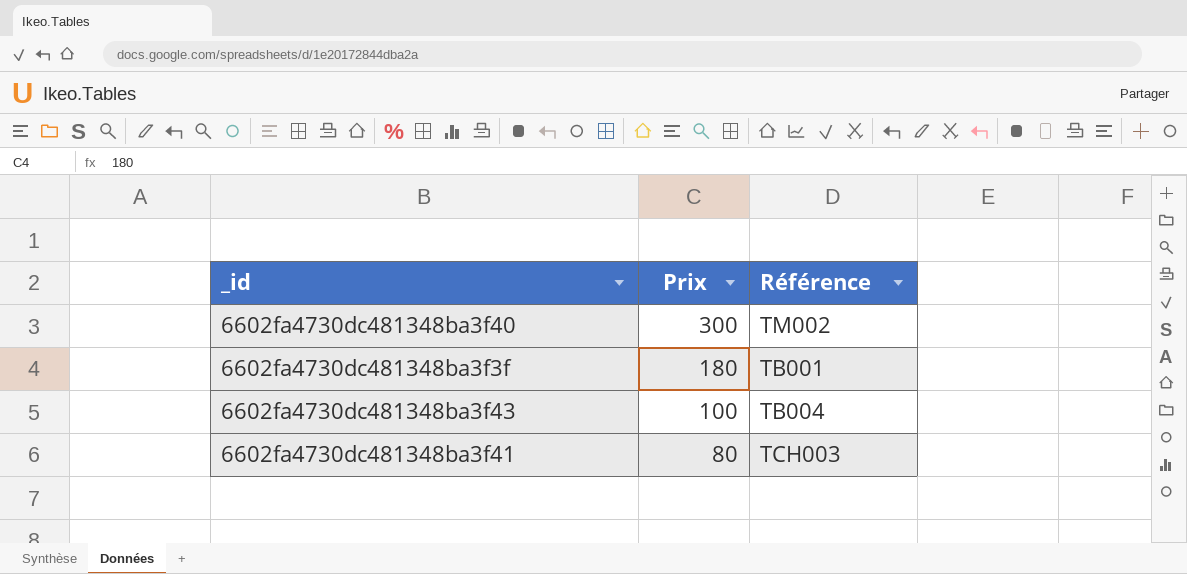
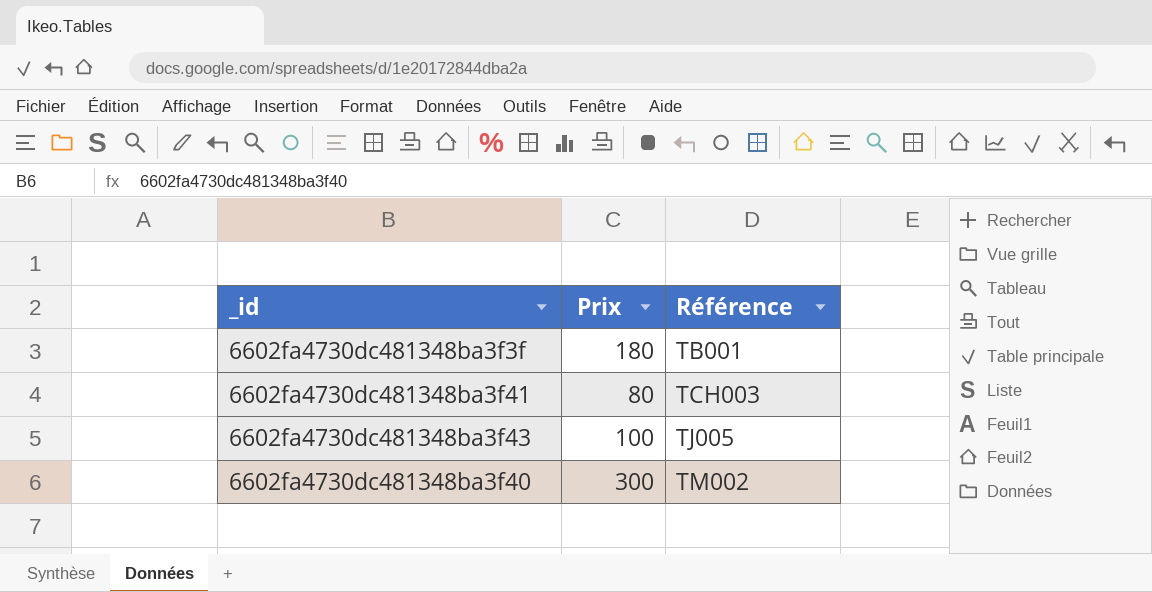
row order: Prix descending -> Référence ascending
6602fa4730dc481348ba3f43 | Référence: TB004 -> TJ005

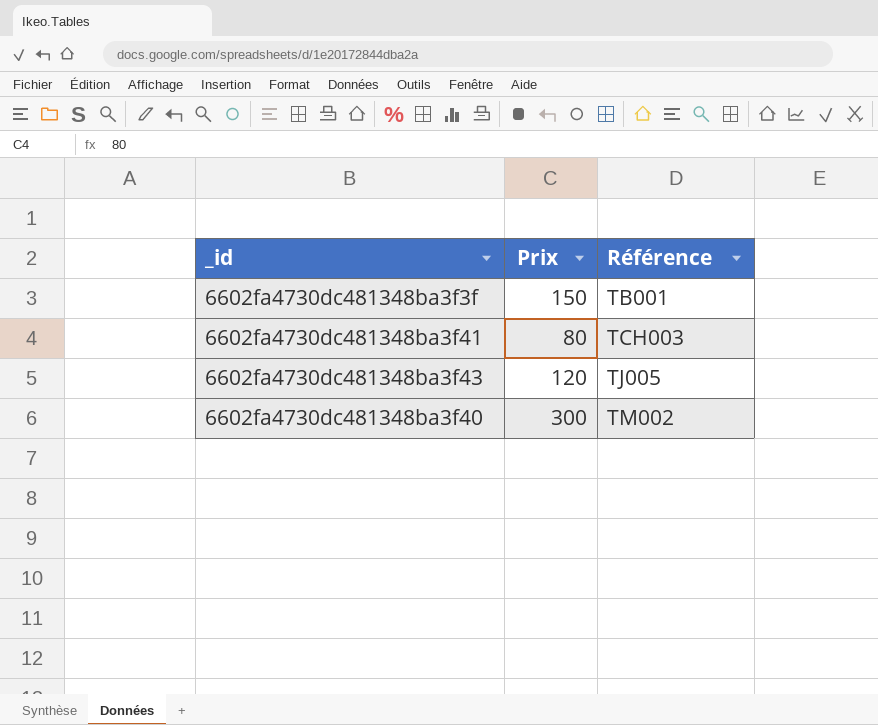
6602fa4730dc481348ba3f3f | Prix: 180 -> 150
6602fa4730dc481348ba3f43 | Prix: 100 -> 120

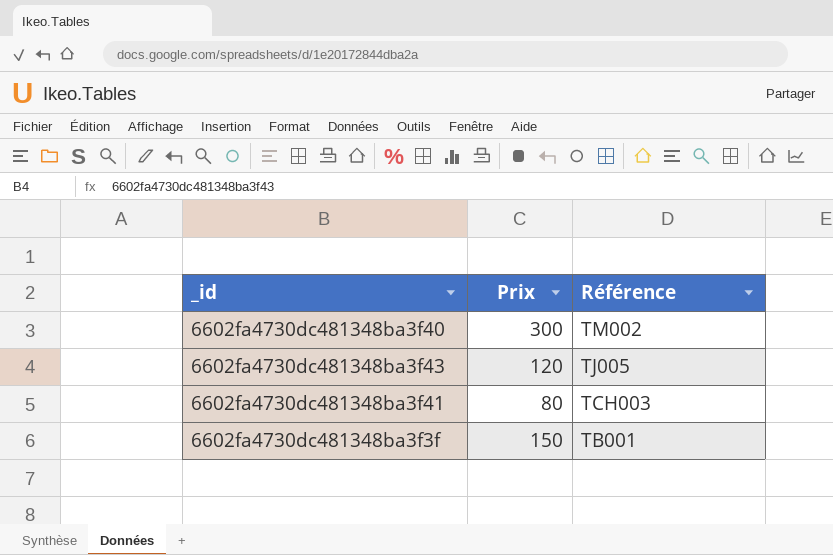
row order: Référence ascending -> Référence descending

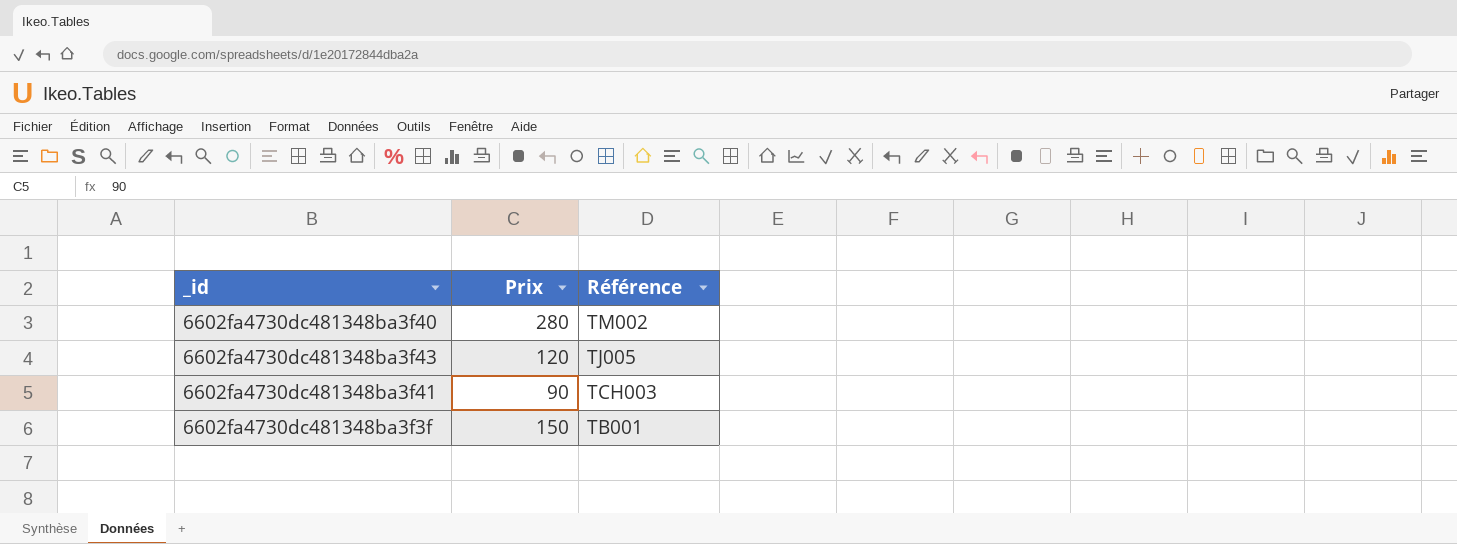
6602fa4730dc481348ba3f40 | Prix: 300 -> 280
6602fa4730dc481348ba3f41 | Prix: 80 -> 90

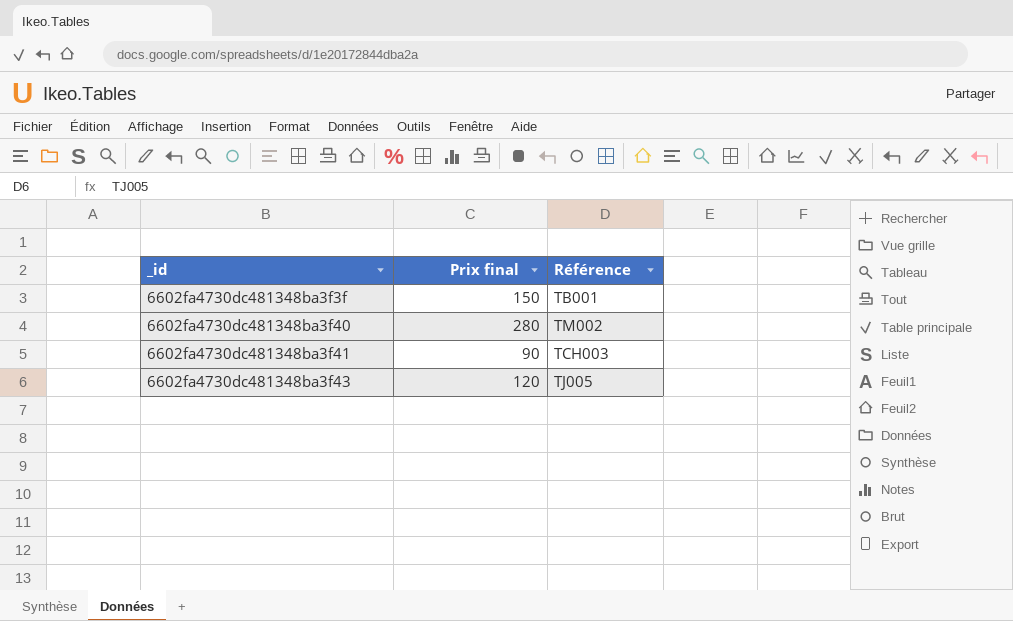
row order: Référence descending -> _id ascending
column name: Prix -> Prix final

